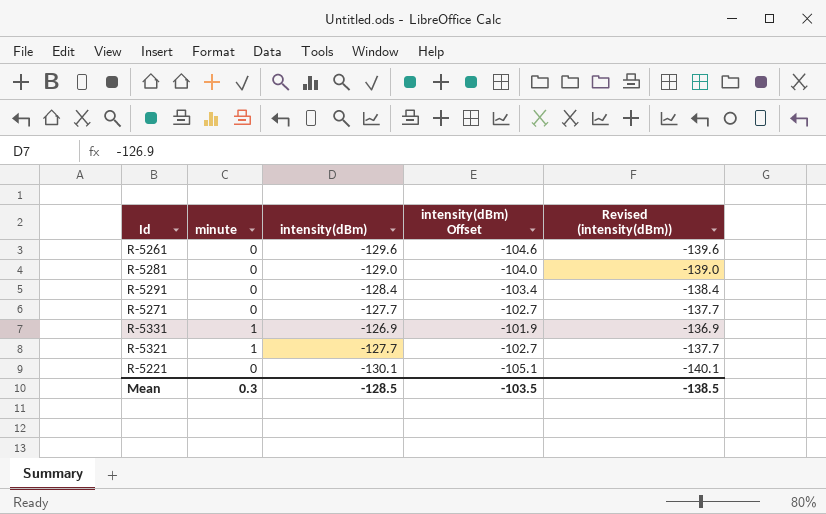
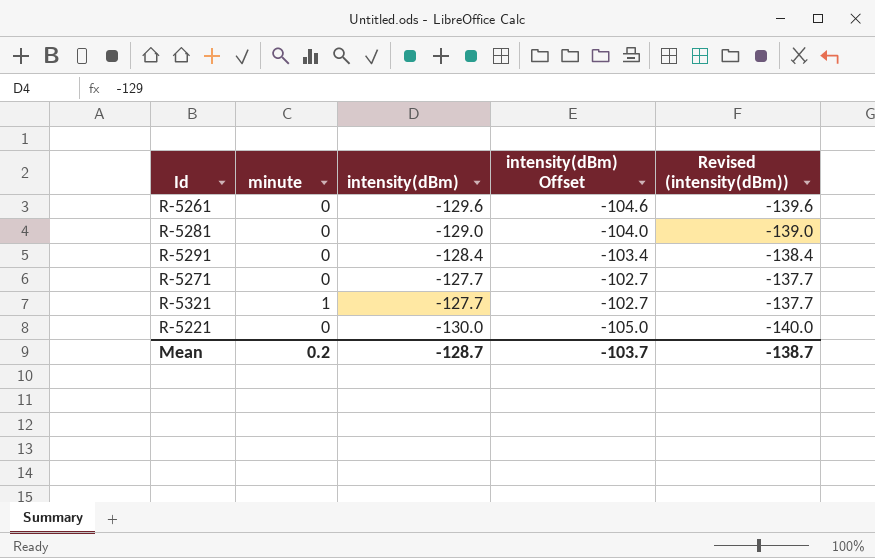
row R-5331: 1 | -126.9 | -101.9 | -136.9 -> none
R-5221 | intensity(dBm): -130.1 -> -130.0
R-5221 | intensity(dBm) Offset: -105.1 -> -105.0
R-5221 | Revised (intensity(dBm)): -140.1 -> -140.0
Mean | minute: 0.3 -> 0.2
Mean | intensity(dBm): -128.5 -> -128.7
Mean | intensity(dBm) Offset: -103.5 -> -103.7
Mean | Revised (intensity(dBm)): -138.5 -> -138.7

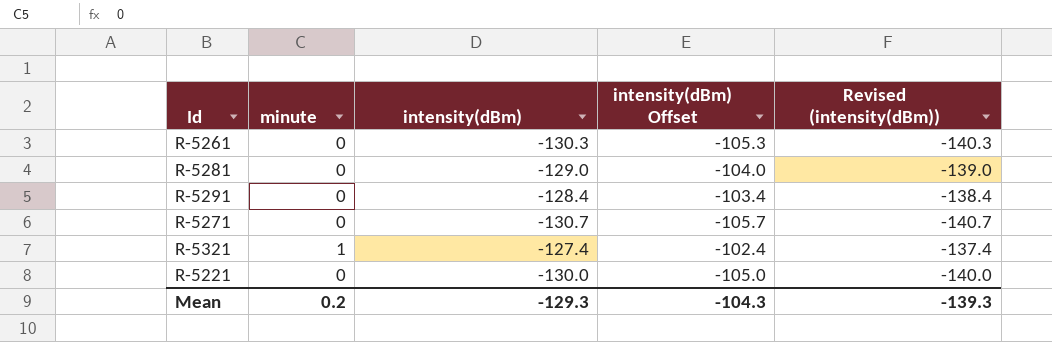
R-5261 | intensity(dBm): -129.6 -> -130.3
R-5261 | intensity(dBm) Offset: -104.6 -> -105.3
R-5261 | Revised (intensity(dBm)): -139.6 -> -140.3
R-5271 | intensity(dBm): -127.7 -> -130.7
R-5271 | intensity(dBm) Offset: -102.7 -> -105.7
R-5271 | Revised (intensity(dBm)): -137.7 -> -140.7
R-5321 | intensity(dBm): -127.7 -> -127.4
R-5321 | intensity(dBm) Offset: -102.7 -> -102.4
R-5321 | Revised (intensity(dBm)): -137.7 -> -137.4
Mean | intensity(dBm): -128.7 -> -129.3
Mean | intensity(dBm) Offset: -103.7 -> -104.3
Mean | Revised (intensity(dBm)): -138.7 -> -139.3

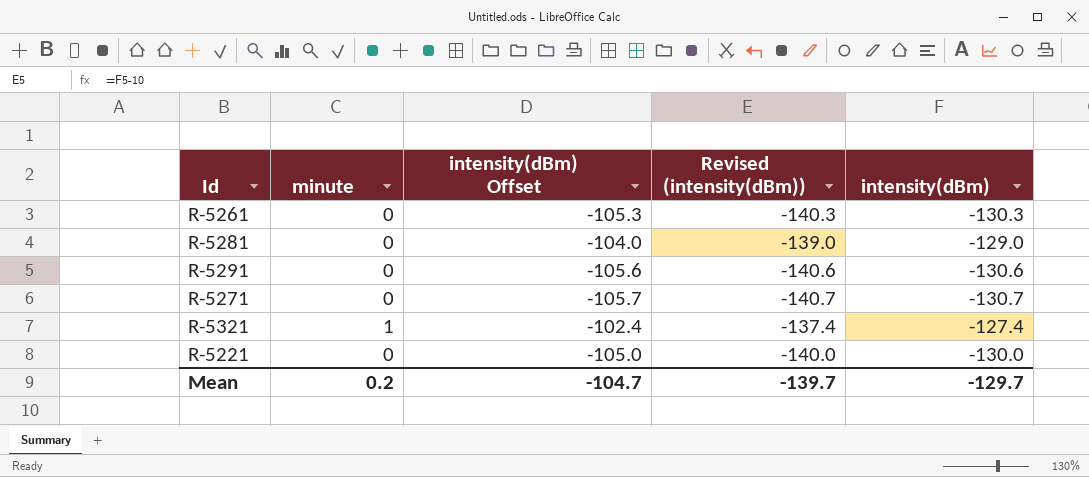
column intensity(dBm) | position: 3 -> 5
R-5291 | intensity(dBm) Offset: -103.4 -> -105.6
R-5291 | Revised (intensity(dBm)): -138.4 -> -140.6
R-5291 | intensity(dBm): -128.4 -> -130.6
Mean | intensity(dBm) Offset: -104.3 -> -104.7
Mean | Revised (intensity(dBm)): -139.3 -> -139.7
Mean | intensity(dBm): -129.3 -> -129.7

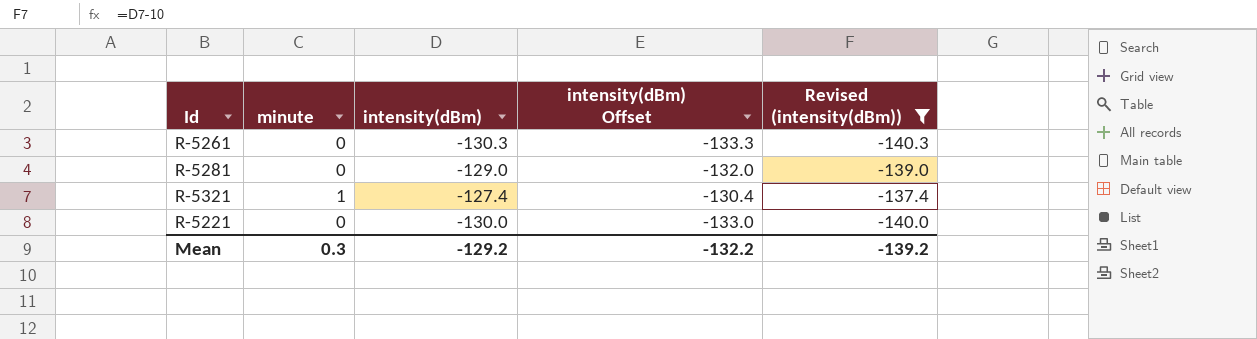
filter: none -> Revised (intensity(dBm)) >= -140.3
column intensity(dBm) | position: 5 -> 3
column intensity(dBm) Offset | formula: [intensity(dBm)] + 25 -> [intensity(dBm)] - 3
Mean | minute: 0.2 -> 0.3
Mean | intensity(dBm): -129.7 -> -129.2
Mean | intensity(dBm) Offset: -104.7 -> -132.2
Mean | Revised (intensity(dBm)): -139.7 -> -139.2

